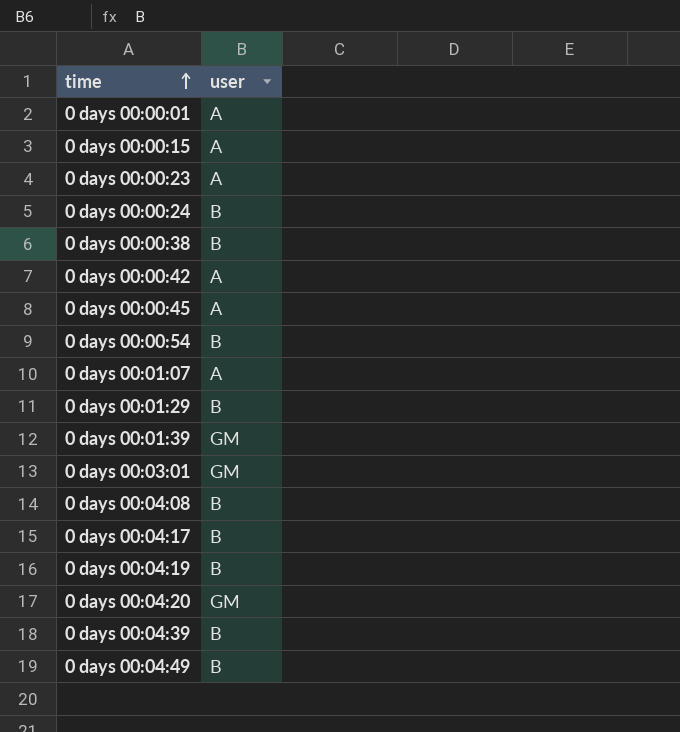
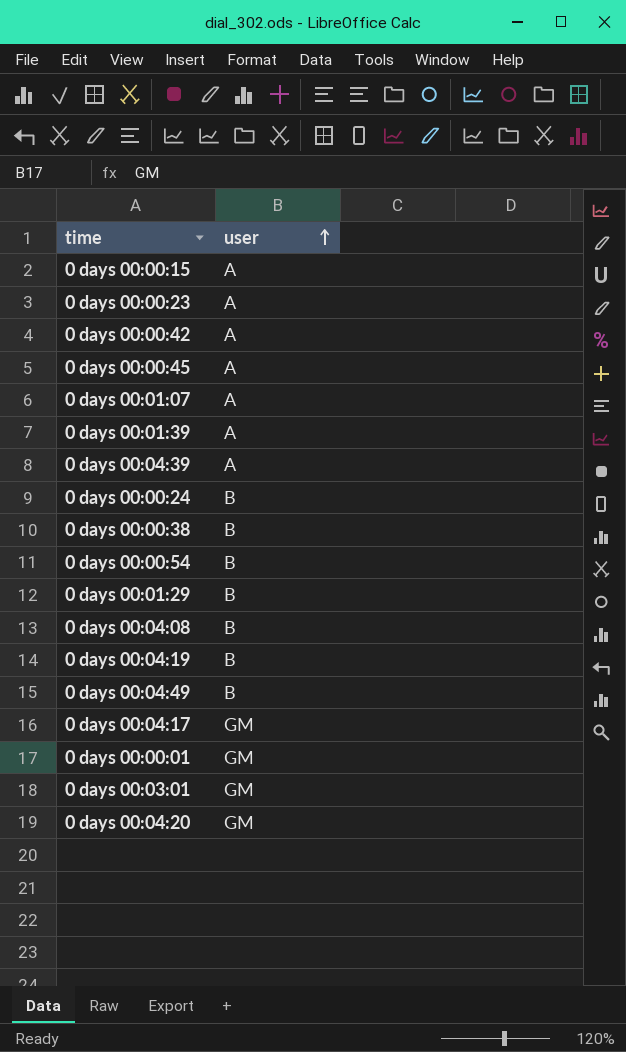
row order: time ascending -> user ascending
0 days 00:01:39 | user: GM -> A
0 days 00:04:39 | user: B -> A
0 days 00:04:17 | user: B -> GM
0 days 00:00:01 | user: A -> GM

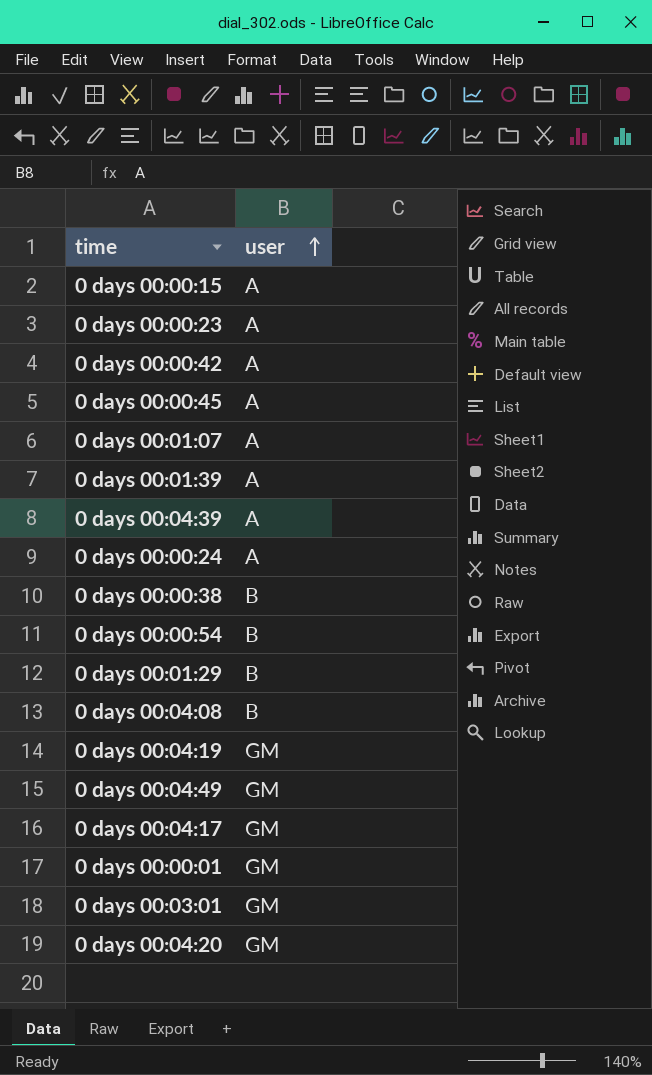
0 days 00:00:24 | user: B -> A
0 days 00:04:19 | user: B -> GM
0 days 00:04:49 | user: B -> GM

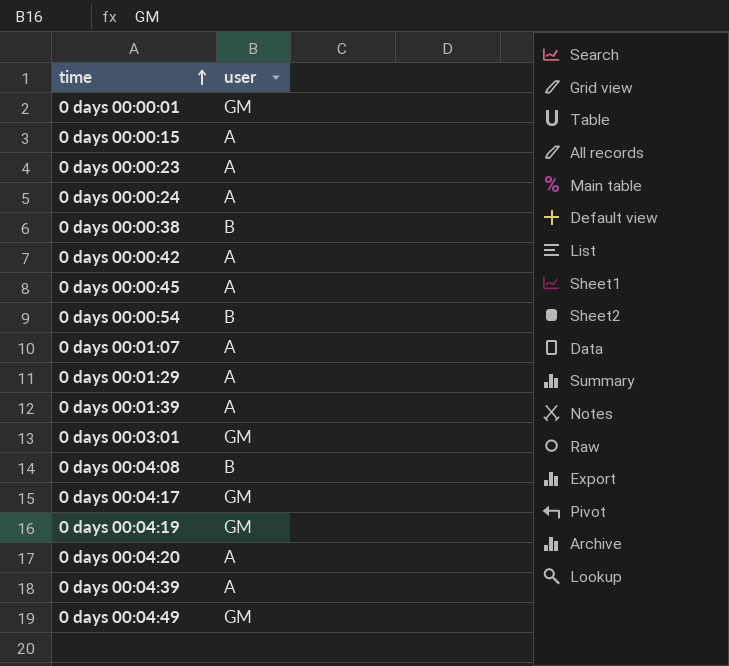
row order: user ascending -> time ascending
0 days 00:01:29 | user: B -> A
0 days 00:04:20 | user: GM -> A

